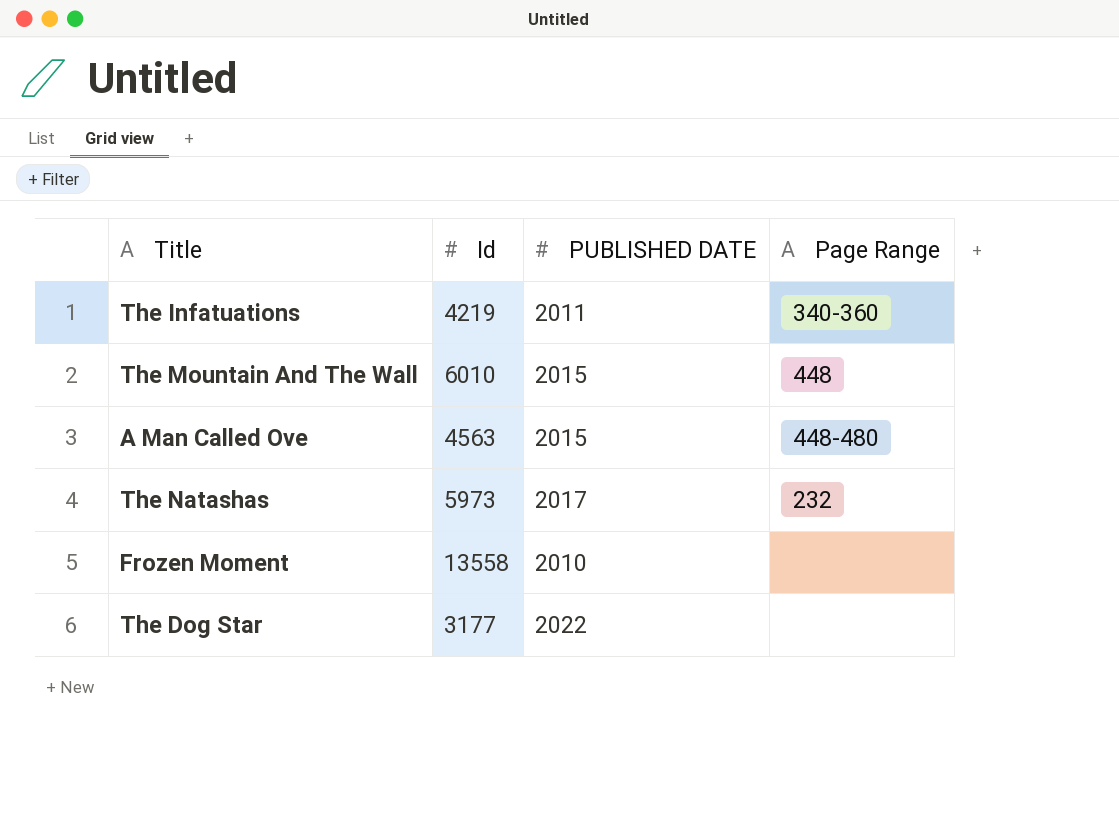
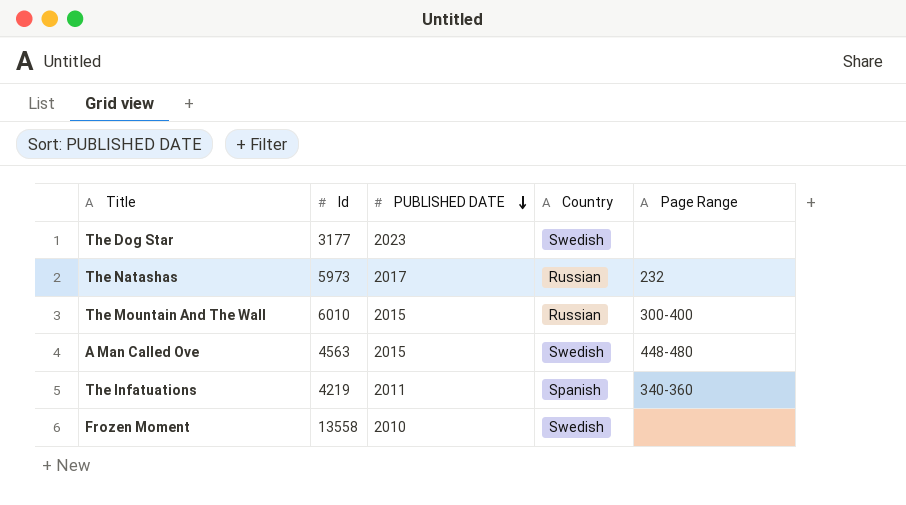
row order: none -> PUBLISHED DATE descending
column Country | position: none -> 4
The Dog Star | PUBLISHED DATE: 2022 -> 2023
The Mountain And The Wall | Page Range: 448 -> 300-400

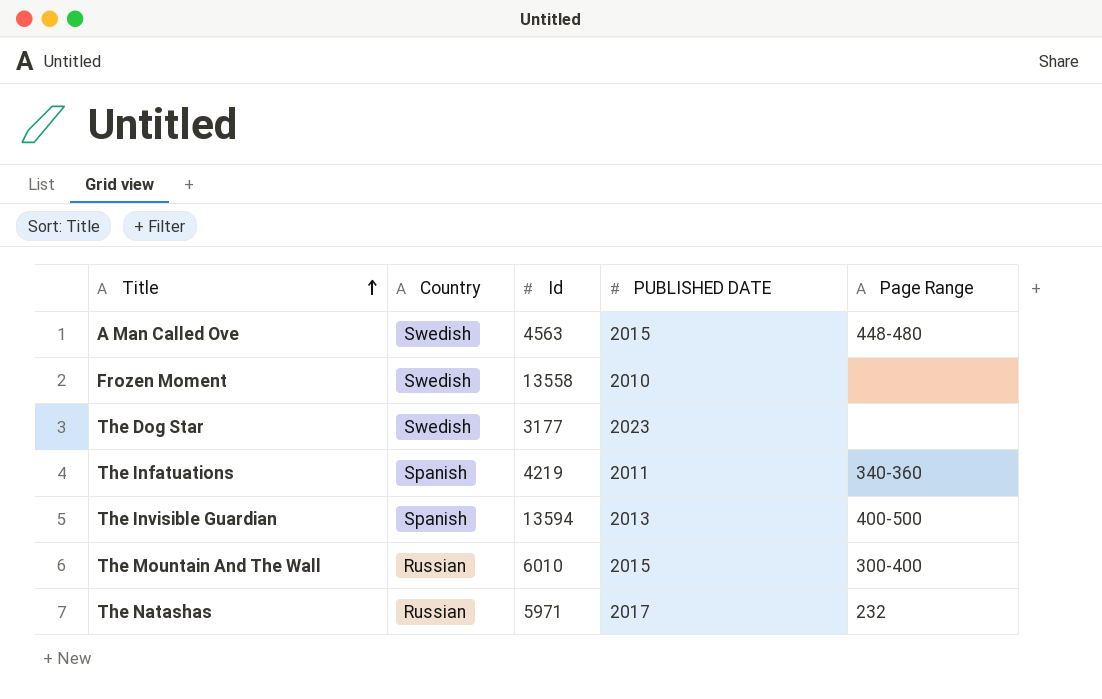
row order: PUBLISHED DATE descending -> Title ascending
column Country | position: 4 -> 2
row The Invisible Guardian: none -> Spanish | 13594 | 2013 | 400-500
The Natashas | Id: 5973 -> 5971

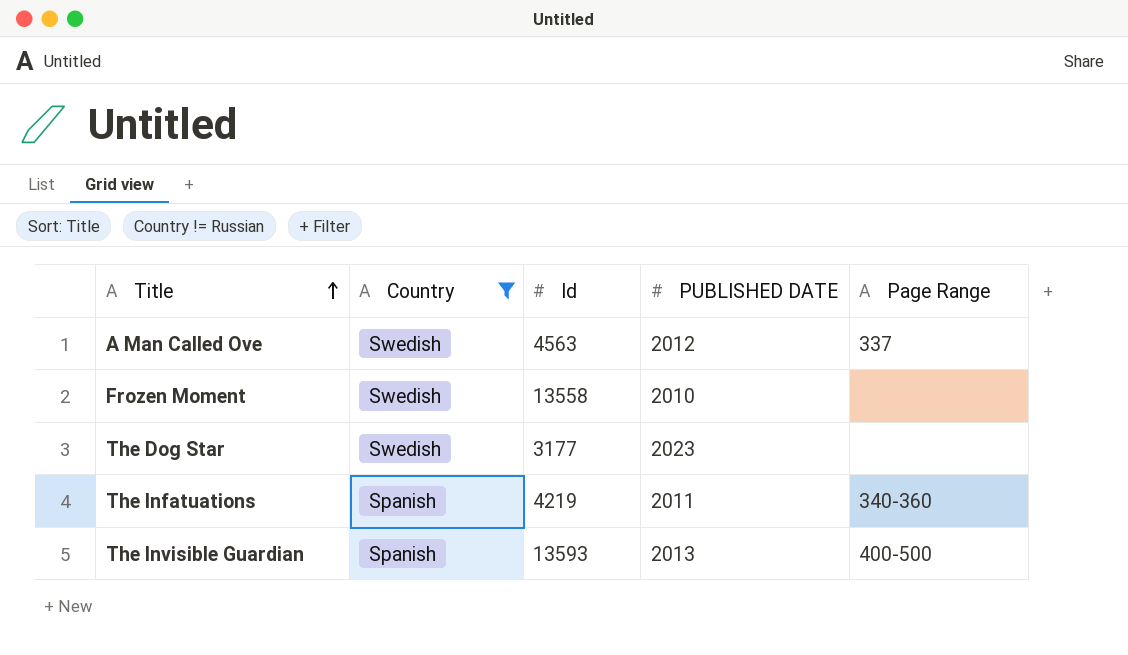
filter: none -> Country != Russian
A Man Called Ove | PUBLISHED DATE: 2015 -> 2012
A Man Called Ove | Page Range: 448-480 -> 337
The Invisible Guardian | Id: 13594 -> 13593

